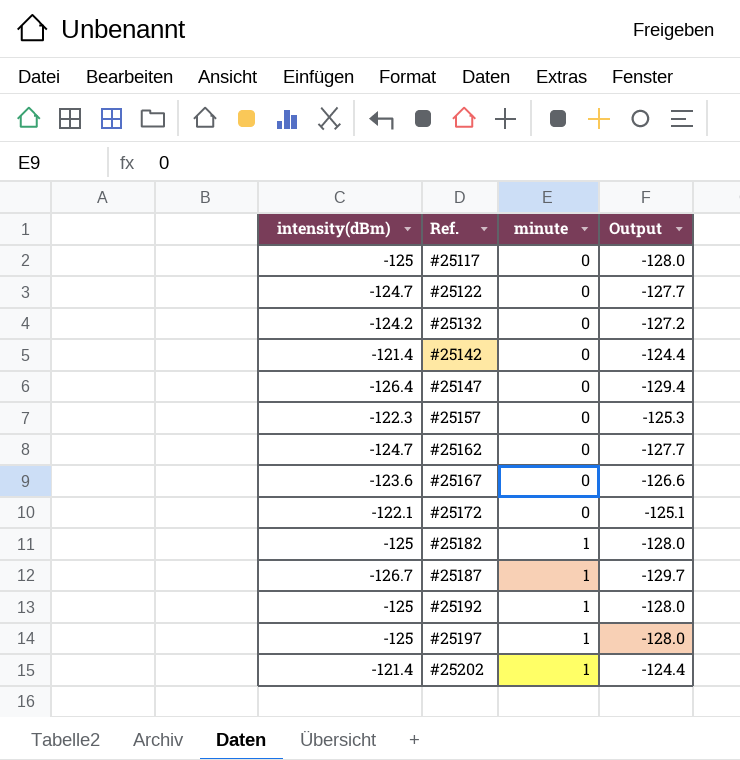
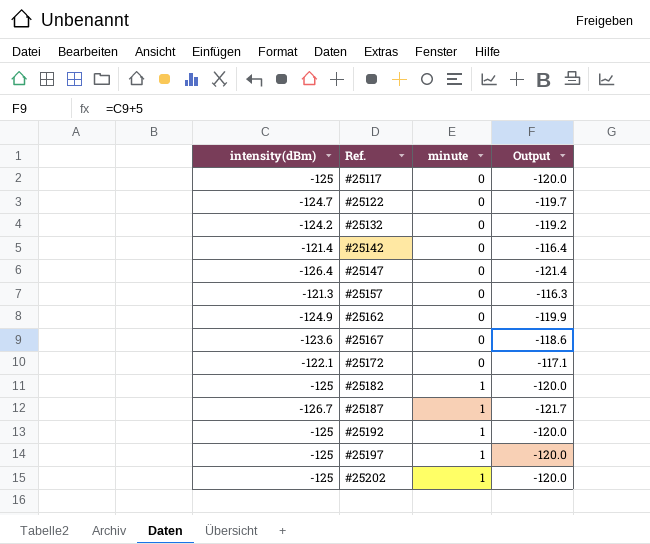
column Output | formula: [intensity(dBm)] - 3 -> [intensity(dBm)] + 5
#25157 | intensity(dBm): -122.3 -> -121.3
#25162 | intensity(dBm): -124.7 -> -124.9
#25202 | intensity(dBm): -121.4 -> -125

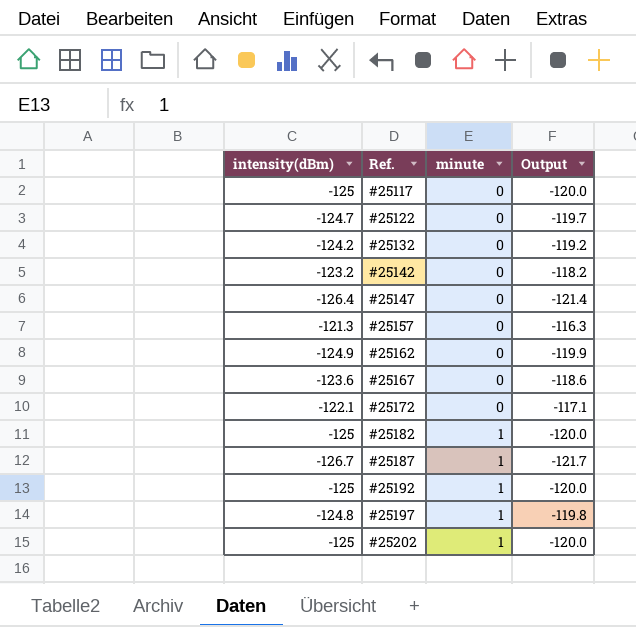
#25142 | intensity(dBm): -121.4 -> -123.2
#25142 | Output: -116.4 -> -118.2
#25197 | intensity(dBm): -125 -> -124.8
#25197 | Output: -120.0 -> -119.8

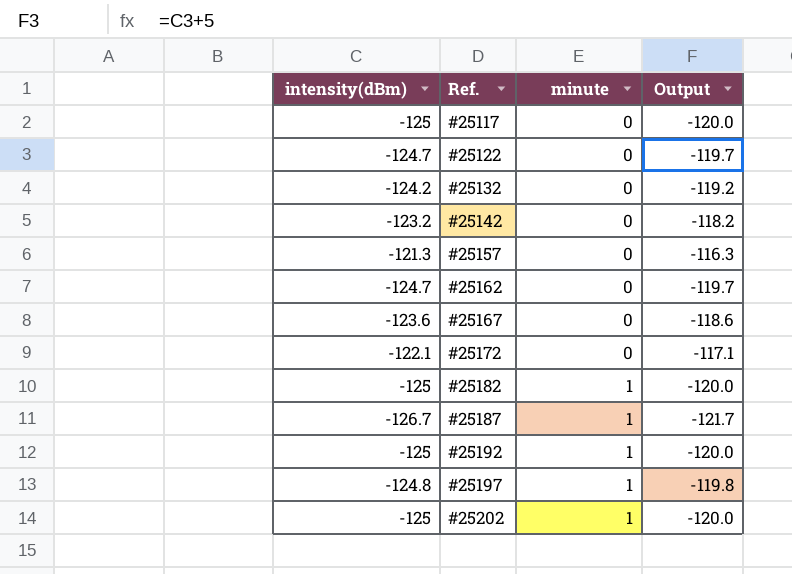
row #25147: -126.4 | 0 | -121.4 -> none
#25162 | intensity(dBm): -124.9 -> -124.7
#25162 | Output: -119.9 -> -119.7

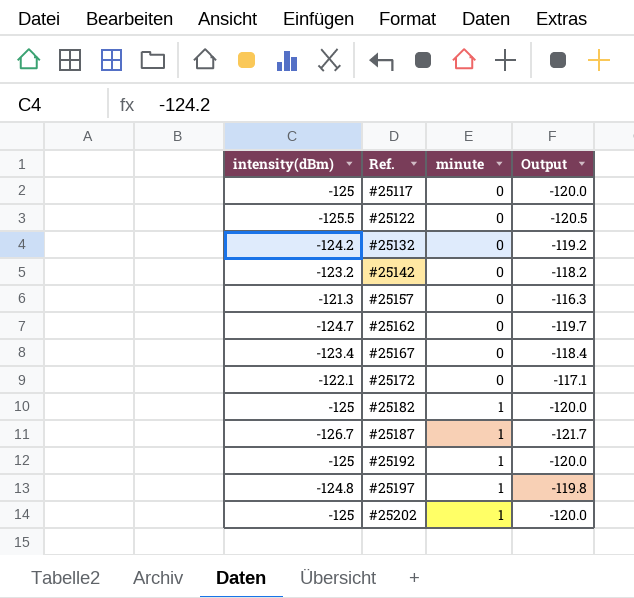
#25122 | intensity(dBm): -124.7 -> -125.5
#25122 | Output: -119.7 -> -120.5
#25167 | intensity(dBm): -123.6 -> -123.4
#25167 | Output: -118.6 -> -118.4

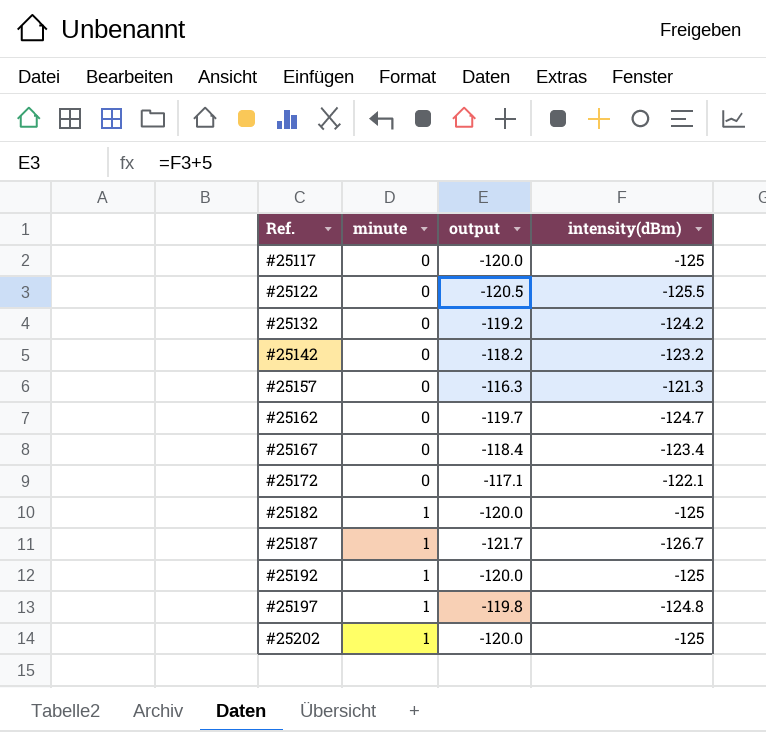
column name: Output -> output
column intensity(dBm) | position: 1 -> 4

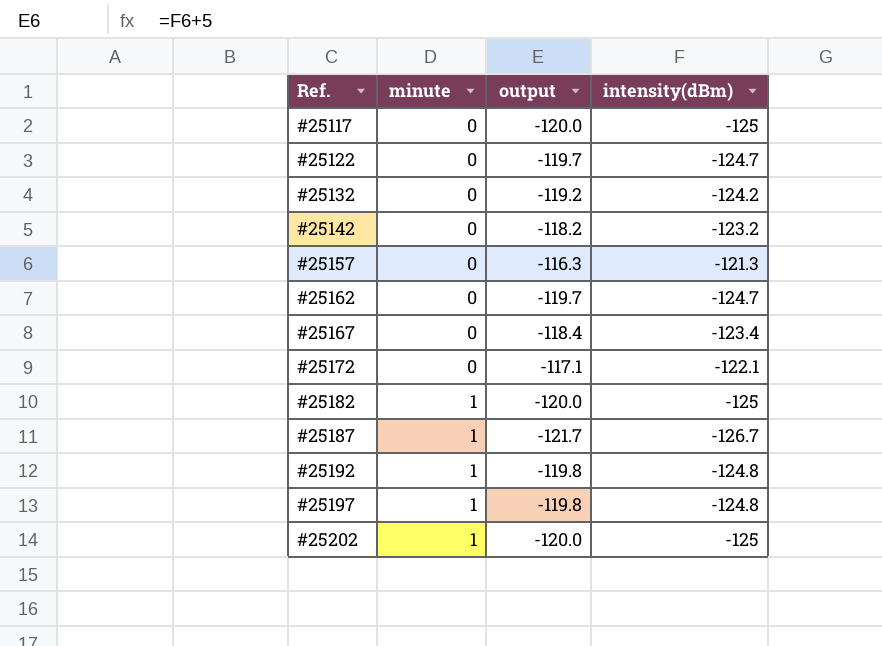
#25122 | output: -120.5 -> -119.7
#25122 | intensity(dBm): -125.5 -> -124.7
#25192 | output: -120.0 -> -119.8
#25192 | intensity(dBm): -125 -> -124.8

